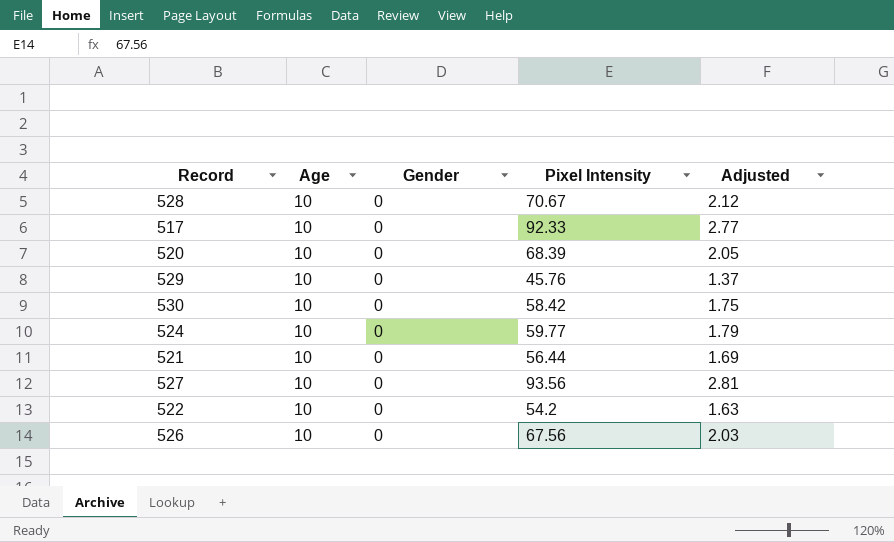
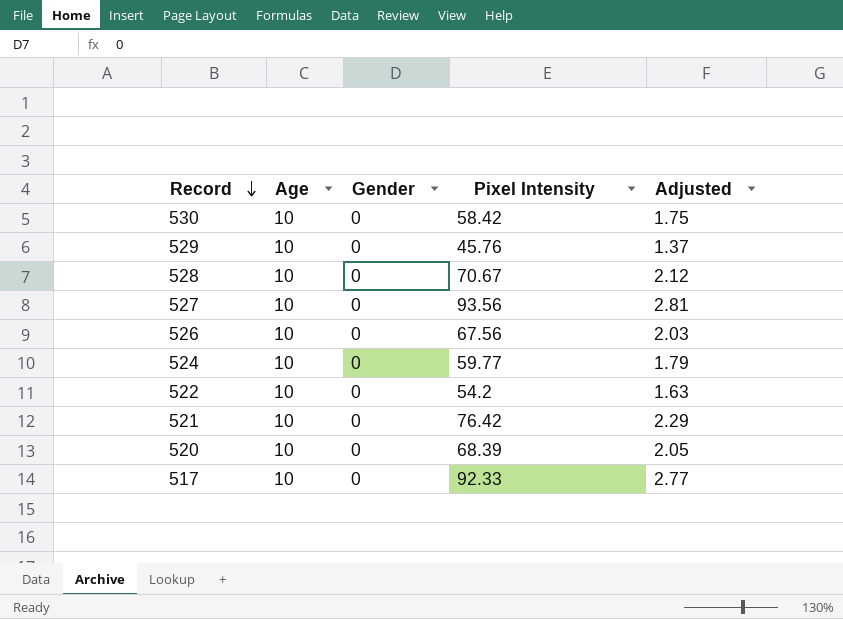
row order: none -> Record descending
521 | Pixel Intensity: 56.44 -> 76.42
521 | Adjusted: 1.69 -> 2.29

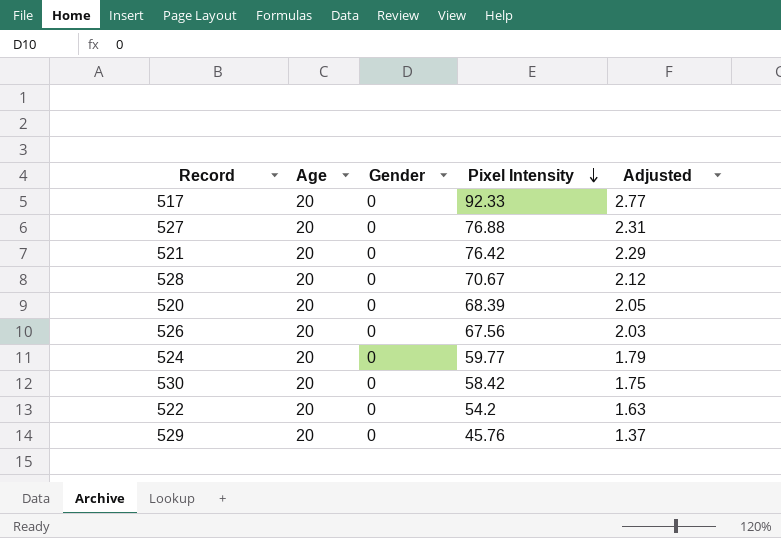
row order: Record descending -> Pixel Intensity descending
517 | Age: 10 -> 20
527 | Age: 10 -> 20
527 | Pixel Intensity: 93.56 -> 76.88
527 | Adjusted: 2.81 -> 2.31
521 | Age: 10 -> 20
528 | Age: 10 -> 20
520 | Age: 10 -> 20
526 | Age: 10 -> 20
524 | Age: 10 -> 20
530 | Age: 10 -> 20
522 | Age: 10 -> 20
529 | Age: 10 -> 20

